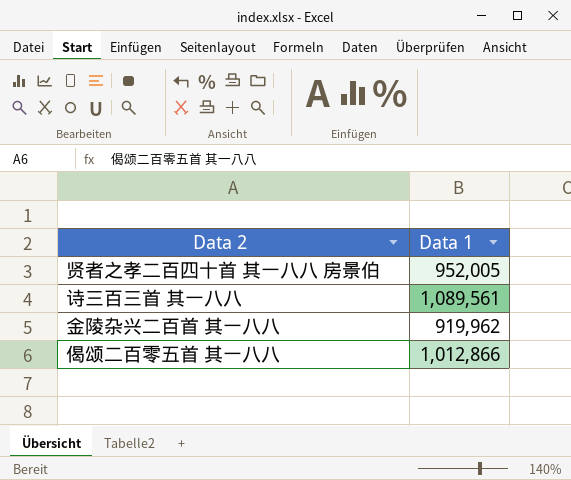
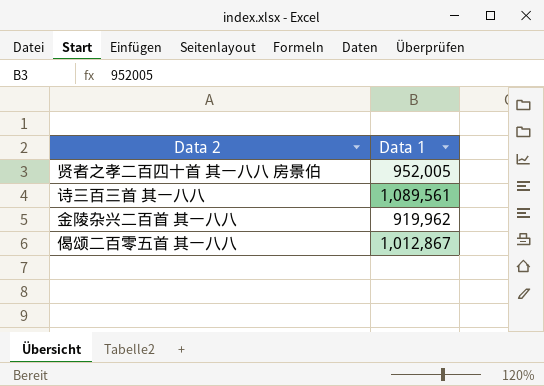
偈颂二百零五首 其一八八 | Data 1: 1,012,866 -> 1,012,867

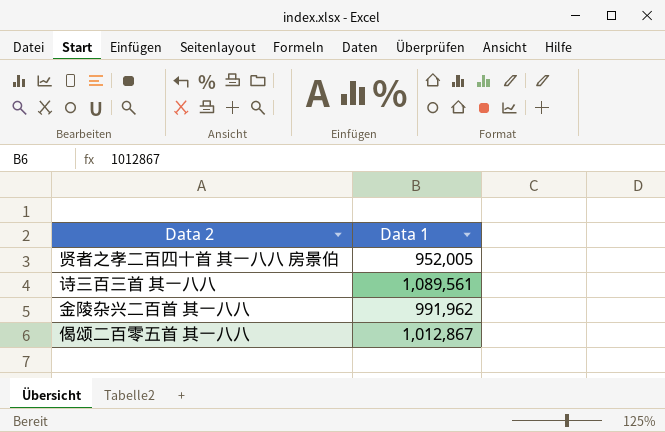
金陵杂兴二百首 其一八八 | Data 1: 919,962 -> 991,962

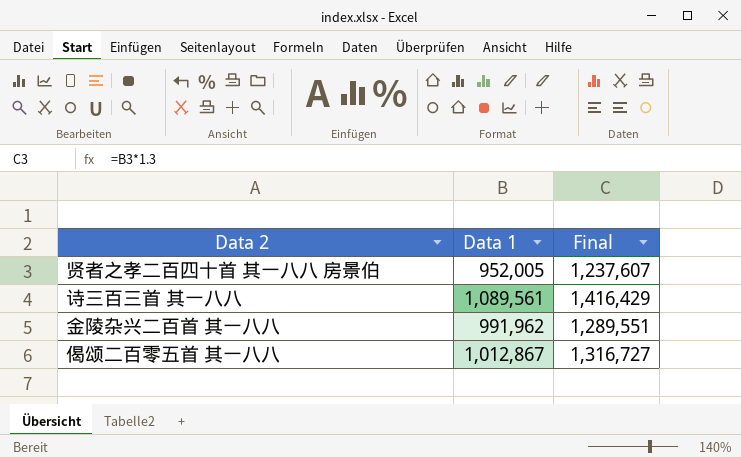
column Final | formula: none -> [Data 1] * 1.3

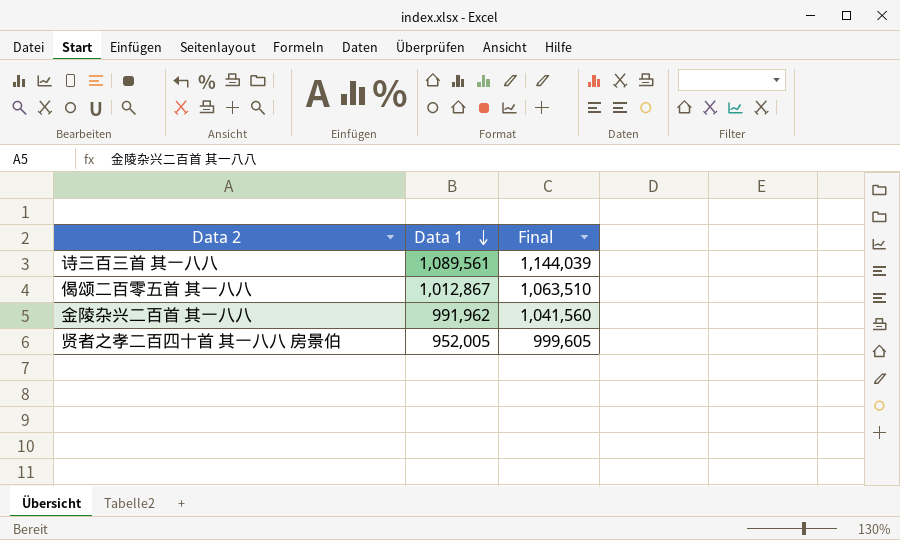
row order: none -> Data 1 descending
column Final | formula: [Data 1] * 1.3 -> [Data 1] * 1.05

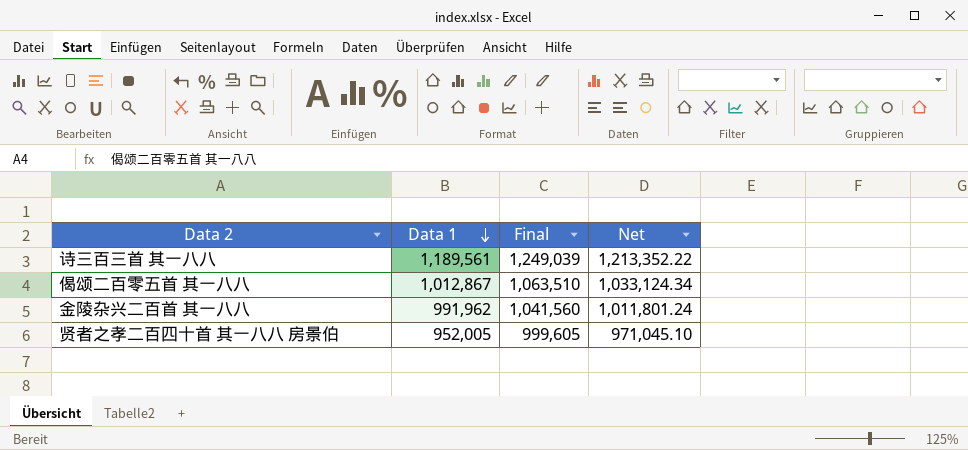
column Net | formula: none -> [Data 1] * 1.02
诗三百三首 其一八八 | Data 1: 1,089,561 -> 1,189,561
诗三百三首 其一八八 | Final: 1,144,039 -> 1,249,039

